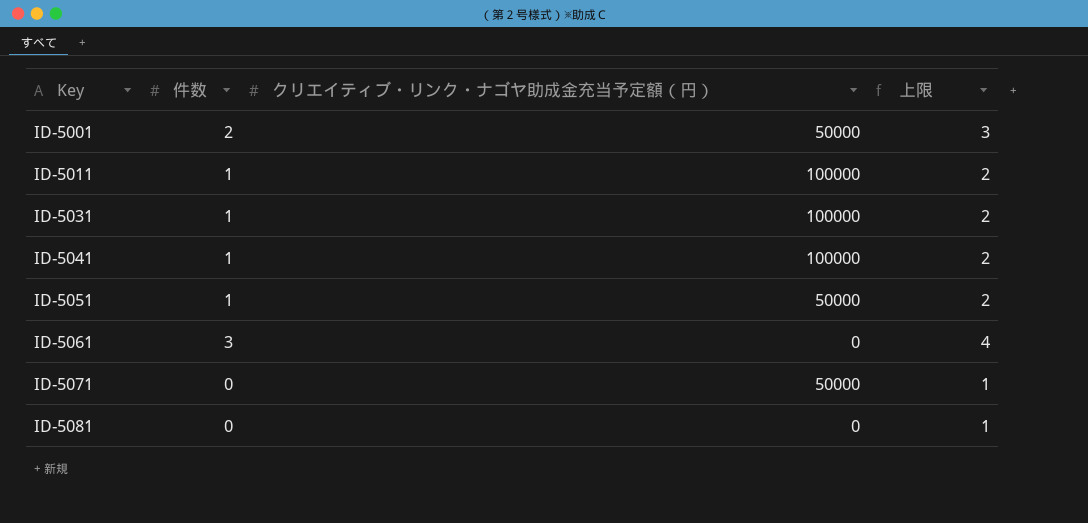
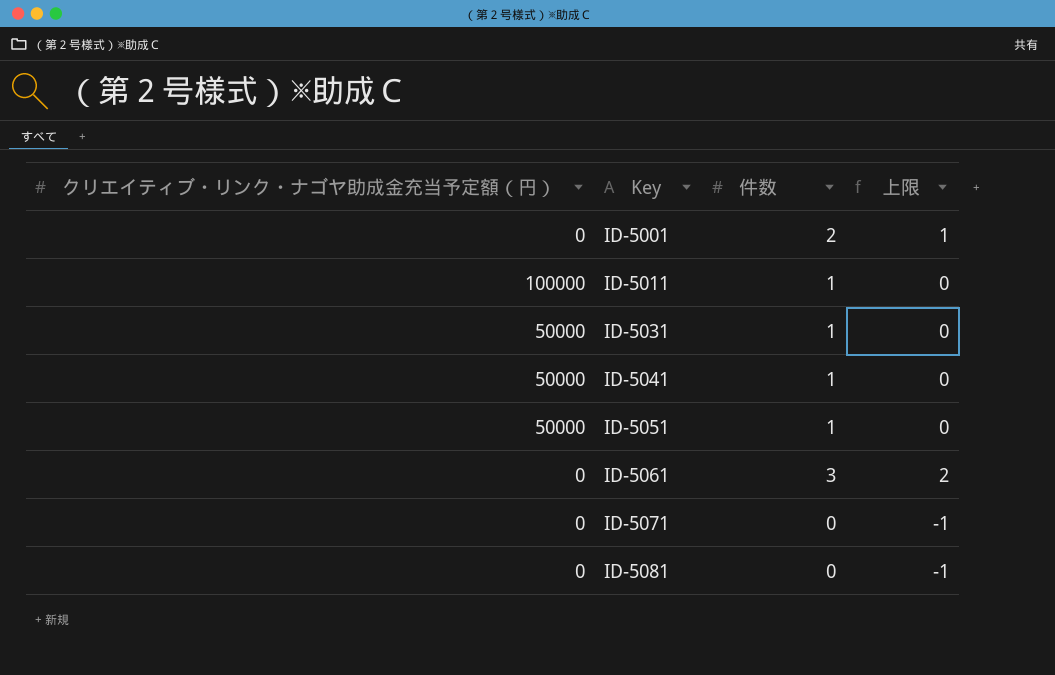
column クリエイティブ・リンク・ナゴヤ助成金充当予定額（円） | position: 3 -> 1
column 上限 | formula: [件数] + 1 -> [件数] - 1
ID-5001 | クリエイティブ・リンク・ナゴヤ助成金充当予定額（円）: 50000 -> 0
ID-5031 | クリエイティブ・リンク・ナゴヤ助成金充当予定額（円）: 100000 -> 50000
ID-5041 | クリエイティブ・リンク・ナゴヤ助成金充当予定額（円）: 100000 -> 50000
ID-5071 | クリエイティブ・リンク・ナゴヤ助成金充当予定額（円）: 50000 -> 0

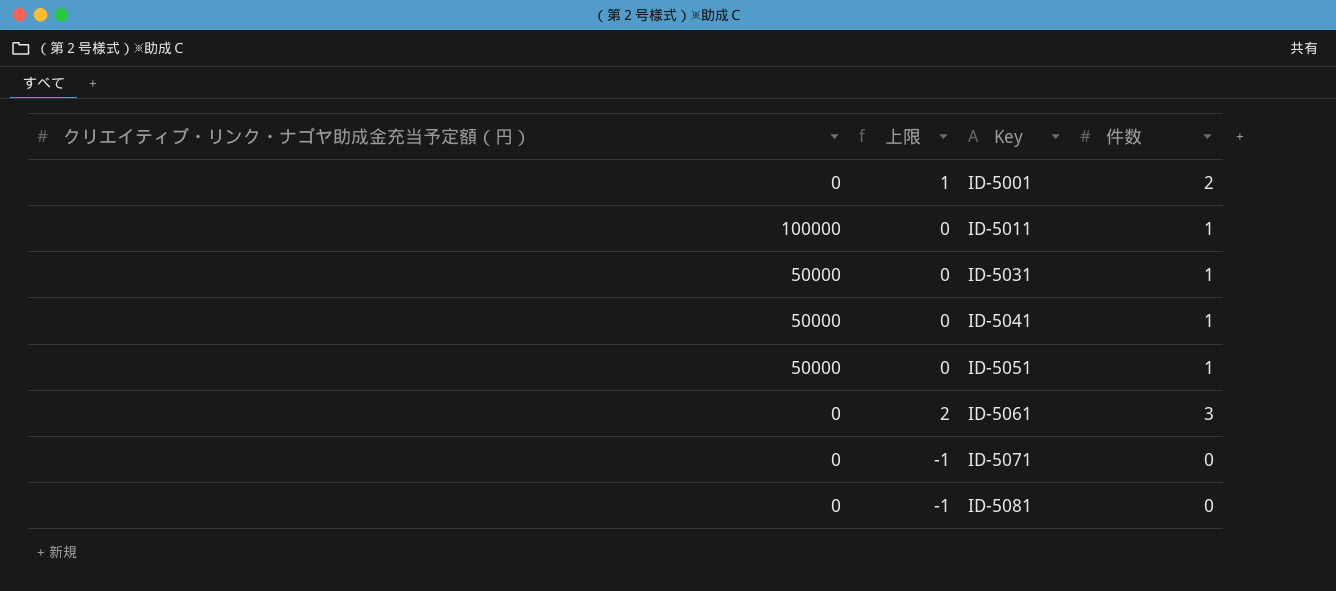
column 上限 | position: 4 -> 2

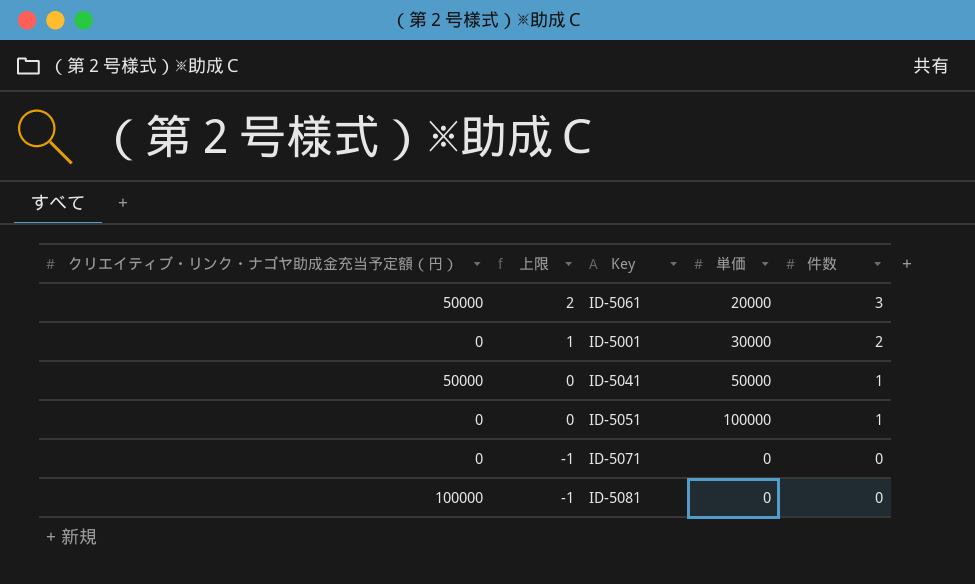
row order: Key ascending -> 上限 descending
column 単価 | position: none -> 4
row ID-5011: 100000 | 0 | 1 -> none
row ID-5031: 50000 | 0 | 1 -> none
ID-5061 | クリエイティブ・リンク・ナゴヤ助成金充当予定額（円）: 0 -> 50000
ID-5051 | クリエイティブ・リンク・ナゴヤ助成金充当予定額（円）: 50000 -> 0
ID-5081 | クリエイティブ・リンク・ナゴヤ助成金充当予定額（円）: 0 -> 100000

